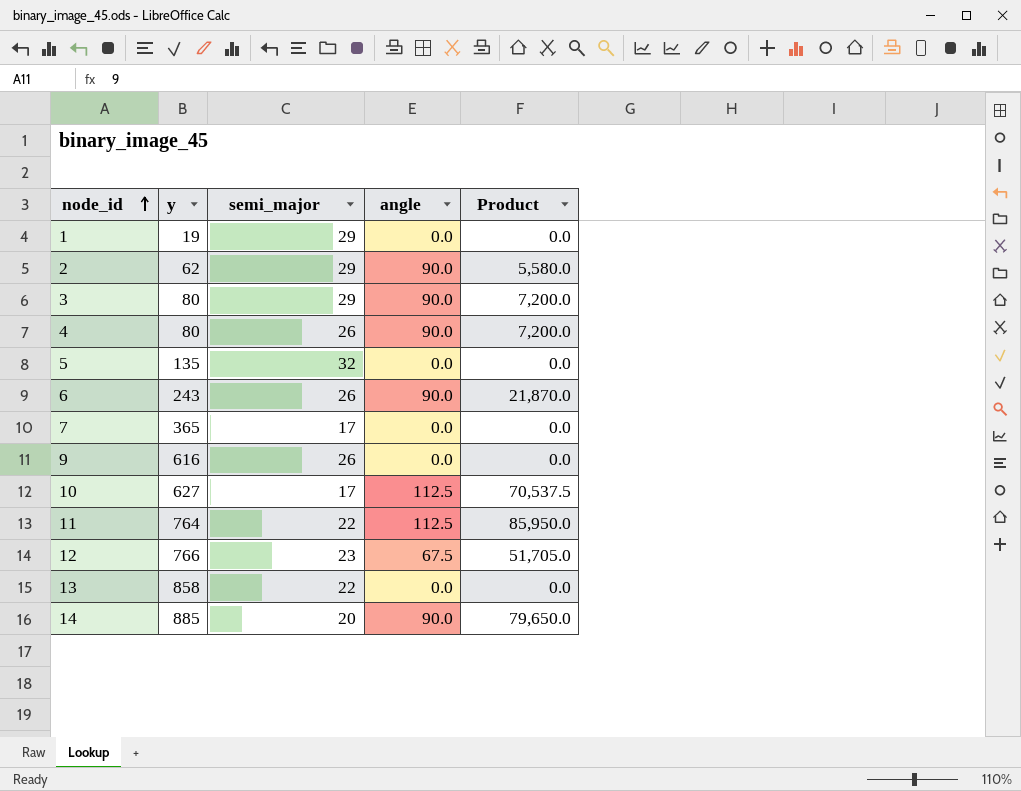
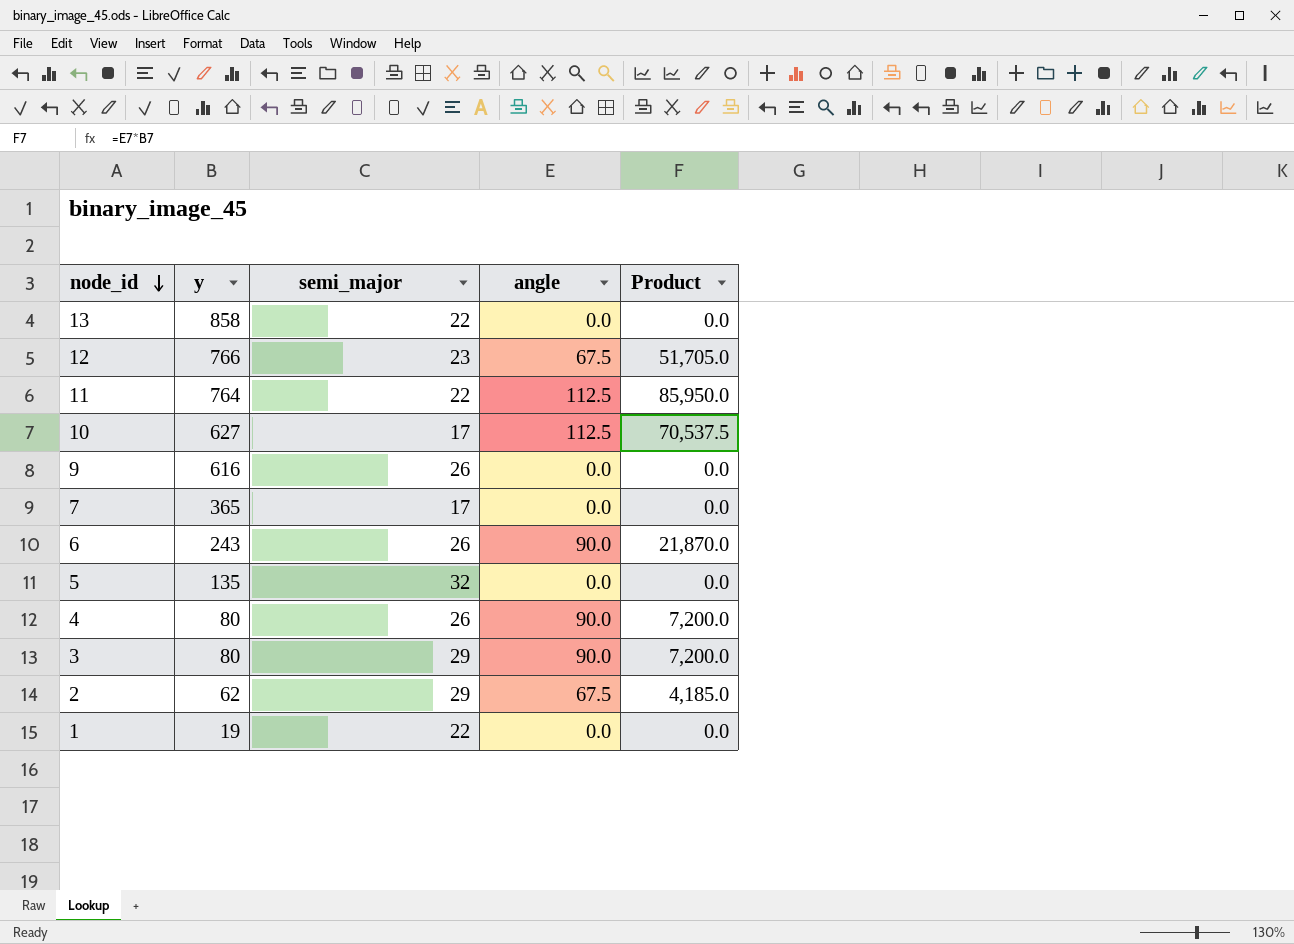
row order: node_id ascending -> node_id descending
row 14: 885 | 20 | 90.0 | 79,650.0 -> none
2 | angle: 90.0 -> 67.5
2 | Product: 5,580.0 -> 4,185.0
1 | semi_major: 29 -> 22

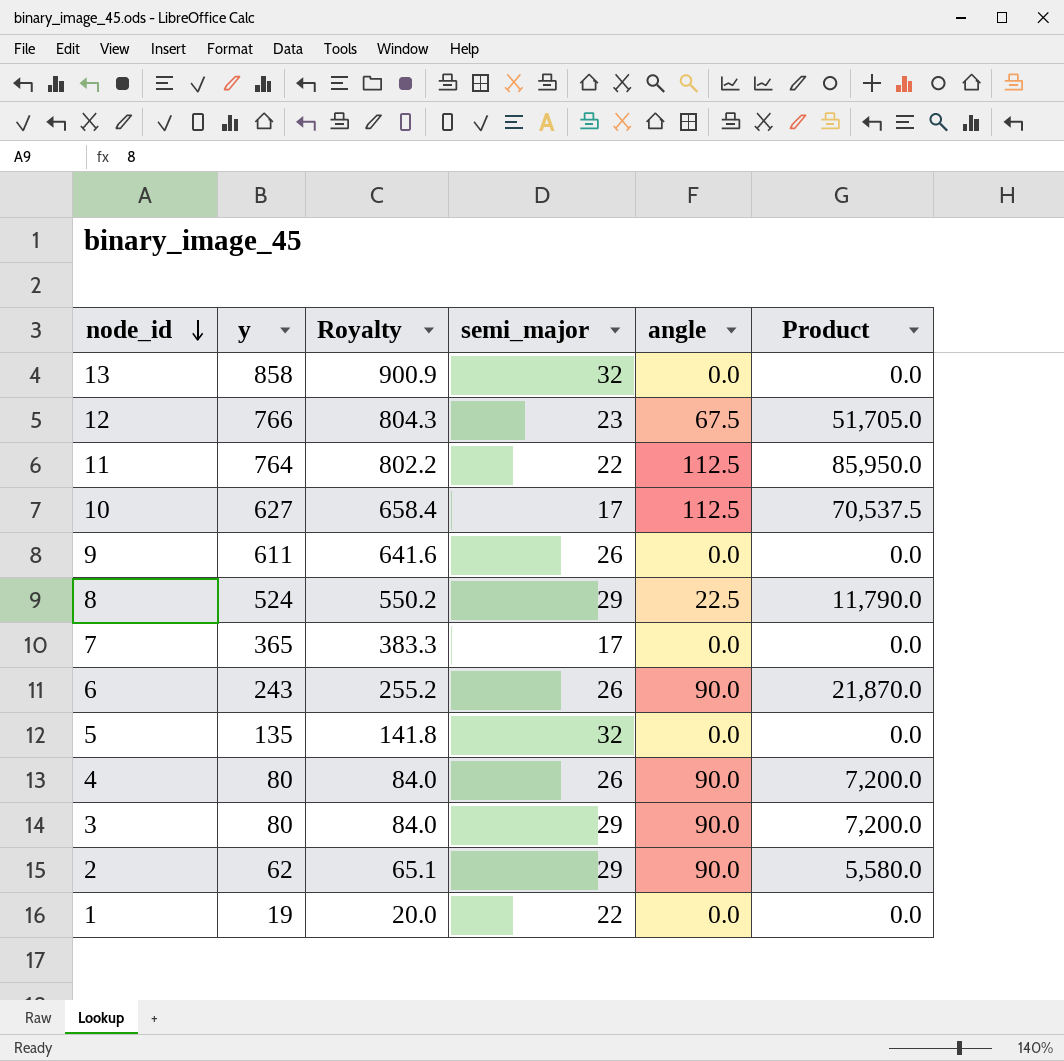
column Royalty | formula: none -> [y] * 1.05
13 | semi_major: 22 -> 32
9 | y: 616 -> 611
row 8: none -> 524 | 550.2 | 29 | 22.5 | 11,790.0
2 | angle: 67.5 -> 90.0
2 | Product: 4,185.0 -> 5,580.0

